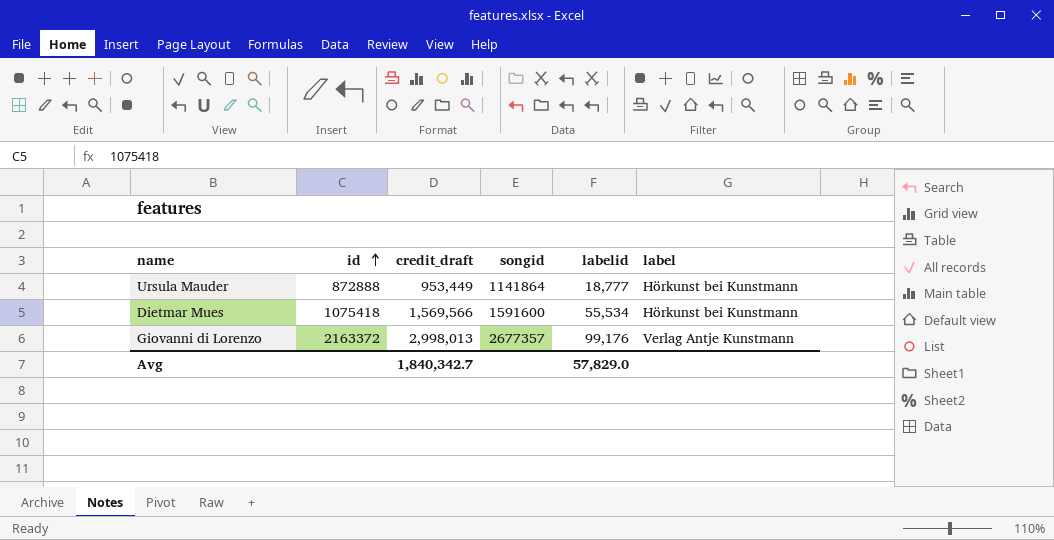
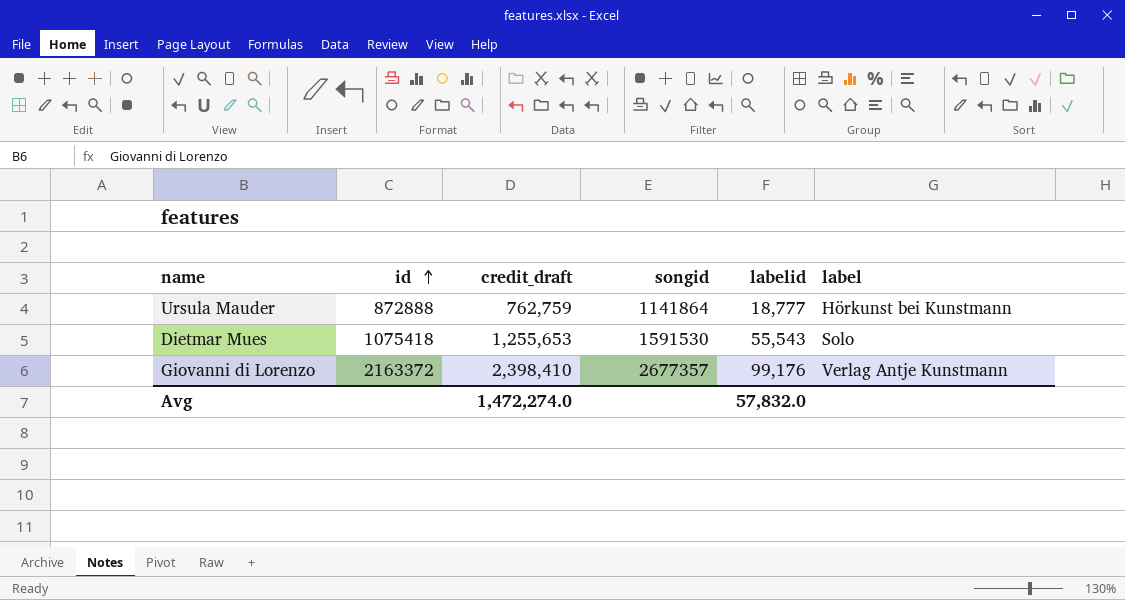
Ursula Mauder | credit_draft: 953,449 -> 762,759
Dietmar Mues | credit_draft: 1,569,566 -> 1,255,653
Dietmar Mues | songid: 1591600 -> 1591530
Dietmar Mues | labelid: 55,534 -> 55,543
Dietmar Mues | label: Hörkunst bei Kunstmann -> Solo
Giovanni di Lorenzo | credit_draft: 2,998,013 -> 2,398,410
Avg | credit_draft: 1,840,342.7 -> 1,472,274.0
Avg | labelid: 57,829.0 -> 57,832.0

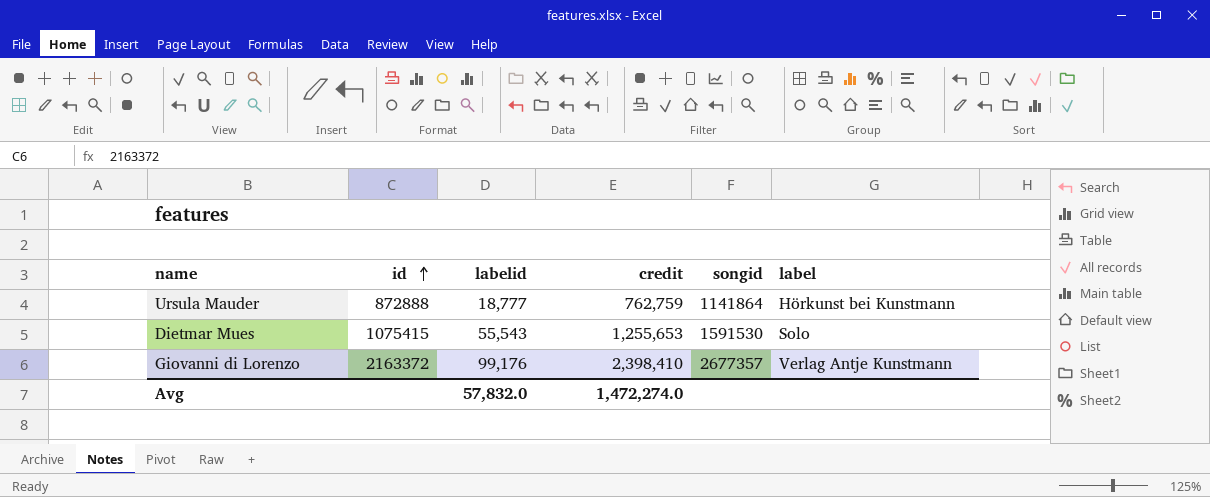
column labelid | position: 5 -> 3
column name: credit_draft -> credit
Dietmar Mues | id: 1075418 -> 1075415

